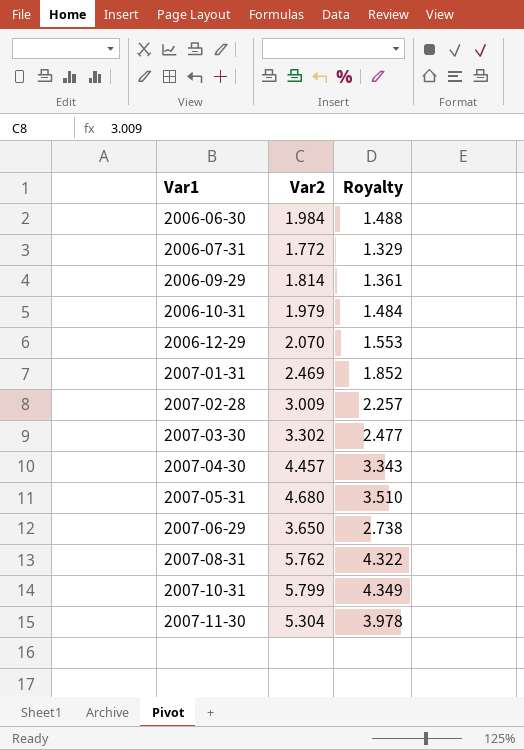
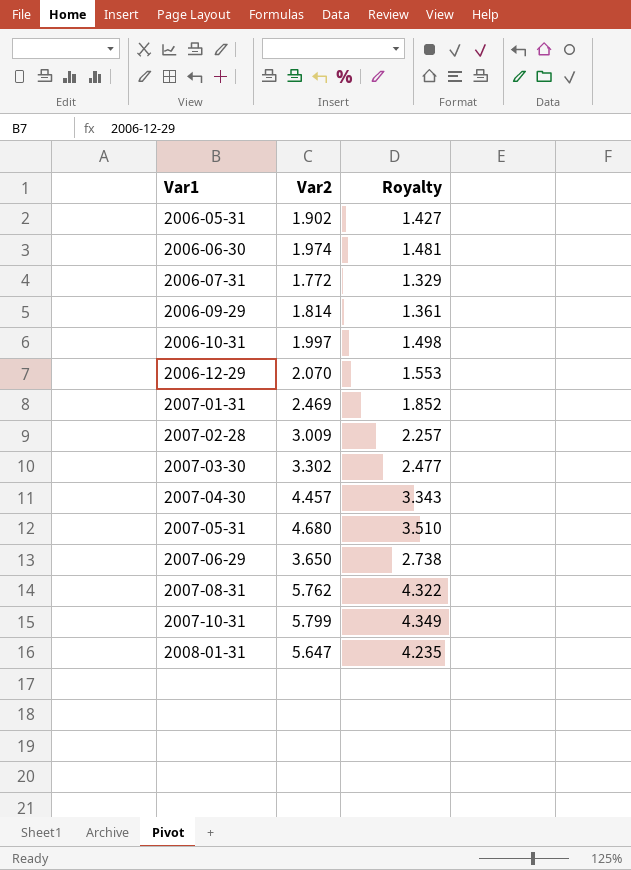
row 2007-11-30: 5.304 | 3.978 -> none
row 2006-05-31: none -> 1.902 | 1.427
2006-06-30 | Var2: 1.984 -> 1.974
2006-06-30 | Royalty: 1.488 -> 1.481
2006-10-31 | Var2: 1.979 -> 1.997
2006-10-31 | Royalty: 1.484 -> 1.498
row 2008-01-31: none -> 5.647 | 4.235

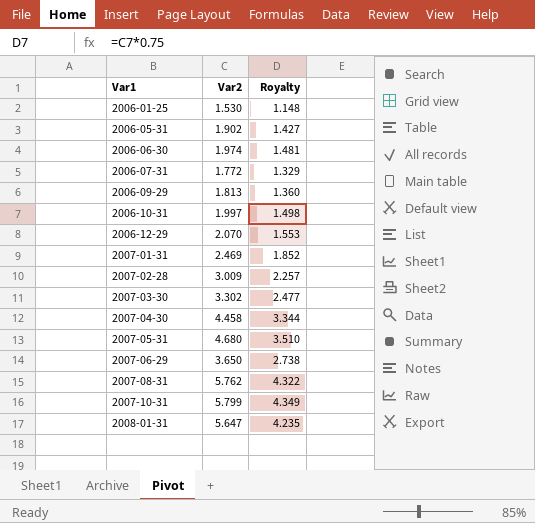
row 2006-01-25: none -> 1.530 | 1.148
2006-09-29 | Var2: 1.814 -> 1.813
2006-09-29 | Royalty: 1.361 -> 1.360
2007-04-30 | Var2: 4.457 -> 4.458
2007-04-30 | Royalty: 3.343 -> 3.344

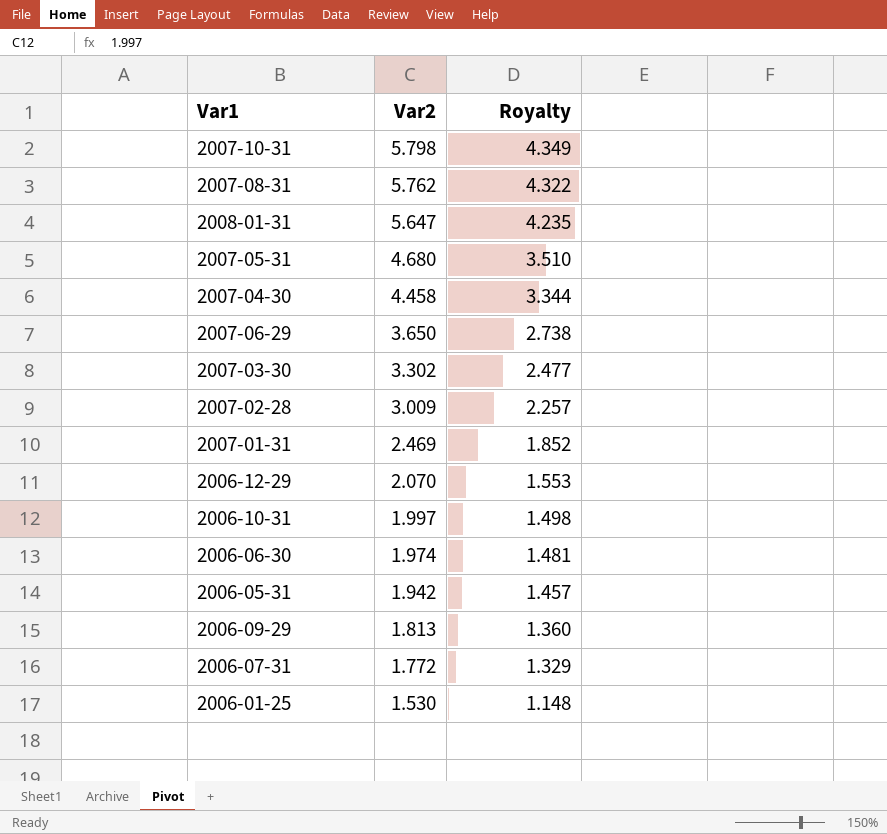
row order: Var1 ascending -> Var2 descending
2007-10-31 | Var2: 5.799 -> 5.798
2006-05-31 | Var2: 1.902 -> 1.942
2006-05-31 | Royalty: 1.427 -> 1.457

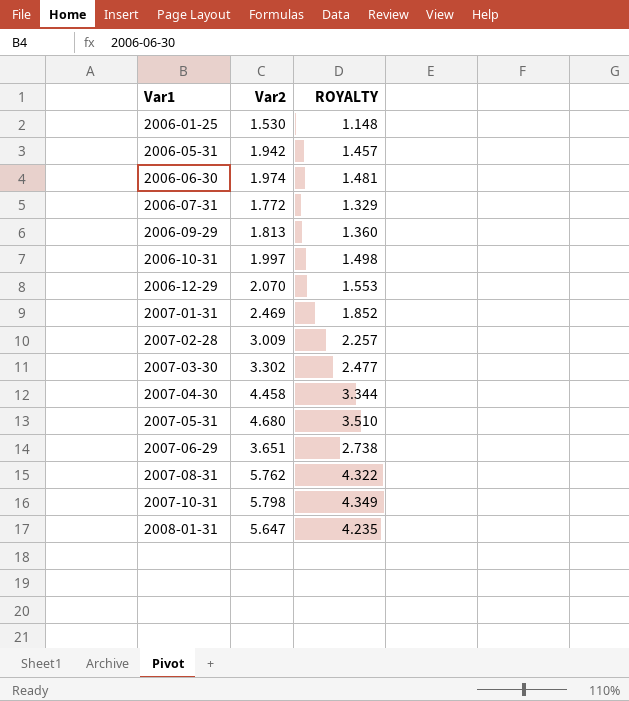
row order: Var2 descending -> Var1 ascending
column name: Royalty -> ROYALTY
2007-06-29 | Var2: 3.650 -> 3.651

